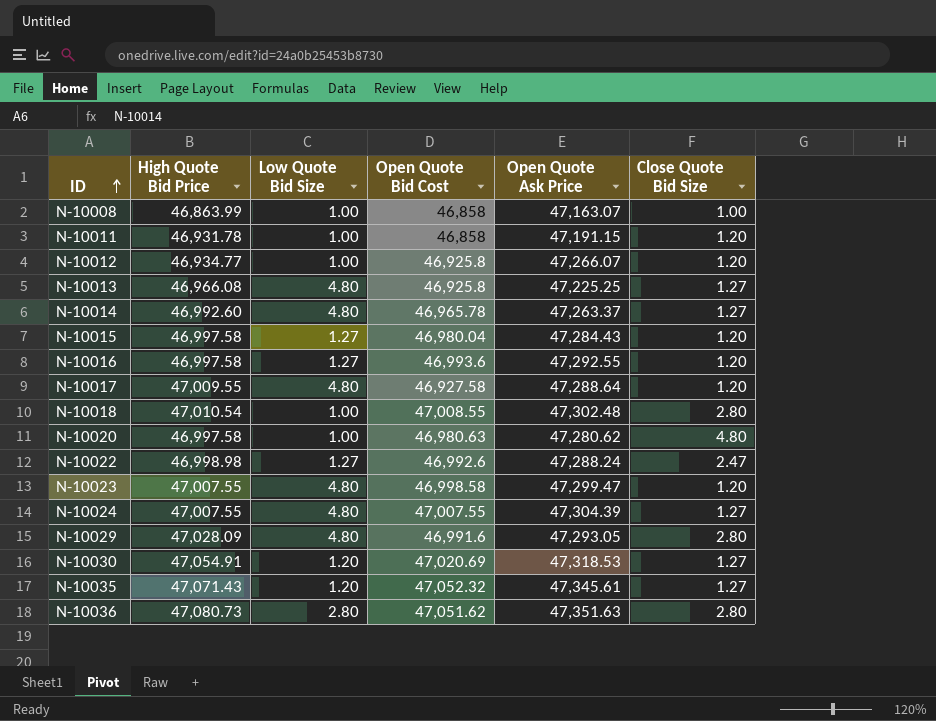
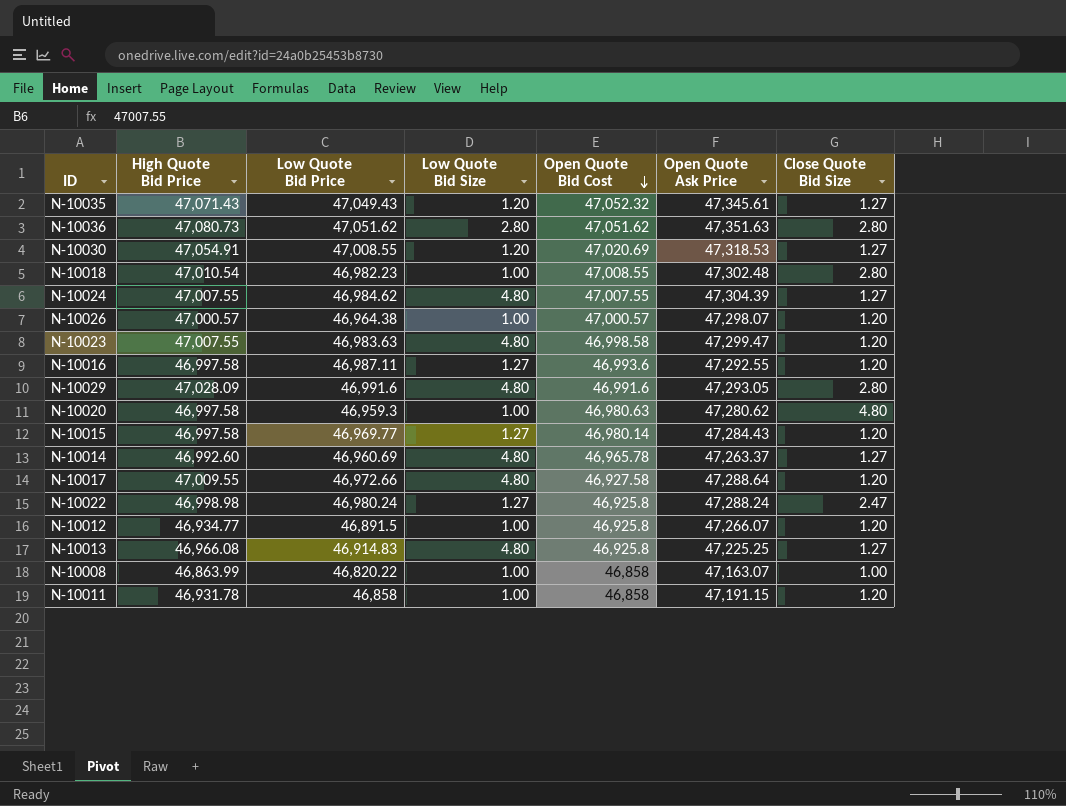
row order: ID ascending -> Open Quote Bid Cost descending
column Low Quote Bid Price | position: none -> 3
row N-10026: none -> 47,000.57 | 46,964.38 | 1.00 | 47,000.57 | 47,298.07 | 1.20
N-10015 | Open Quote Bid Cost: 46,980.04 -> 46,980.14
N-10022 | Open Quote Bid Cost: 46,992.6 -> 46,925.8

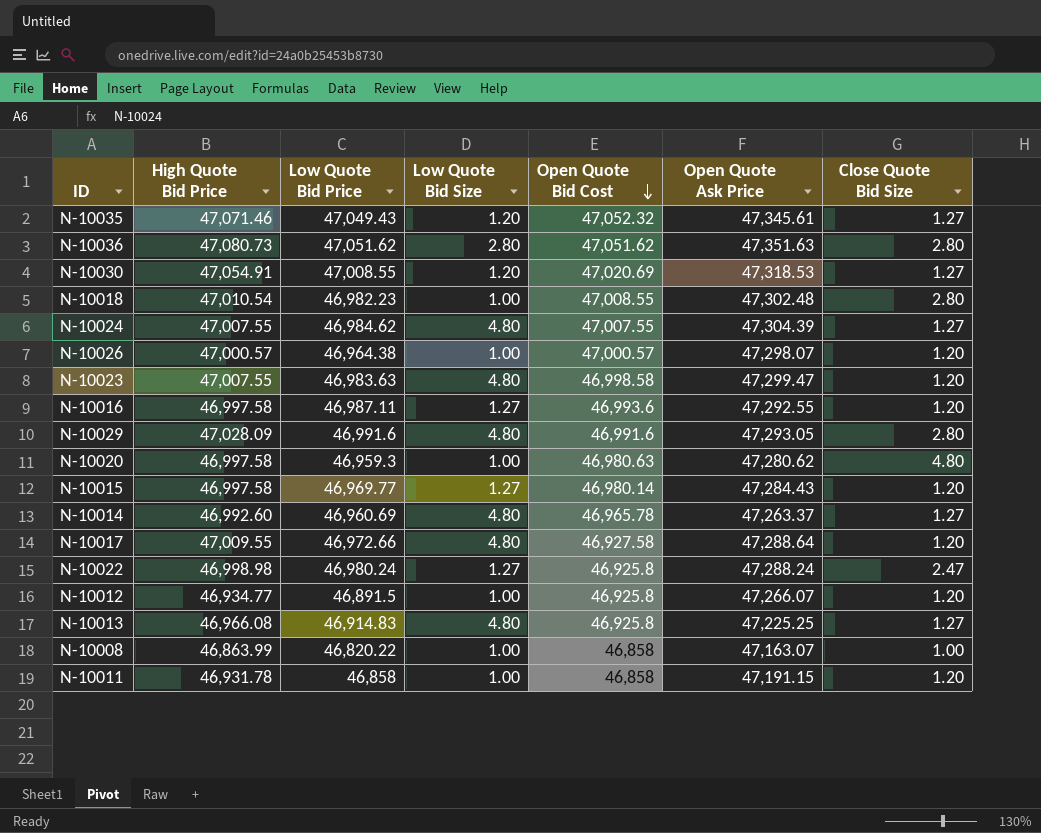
N-10035 | High Quote Bid Price: 47,071.43 -> 47,071.46

